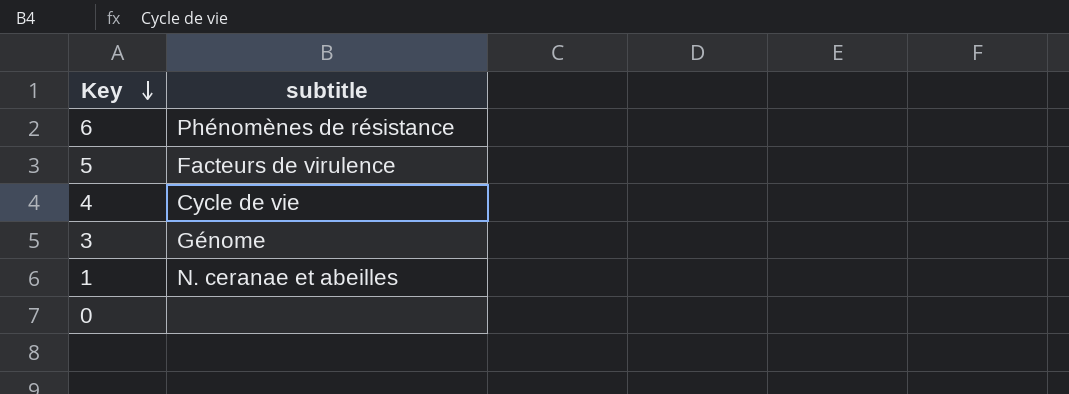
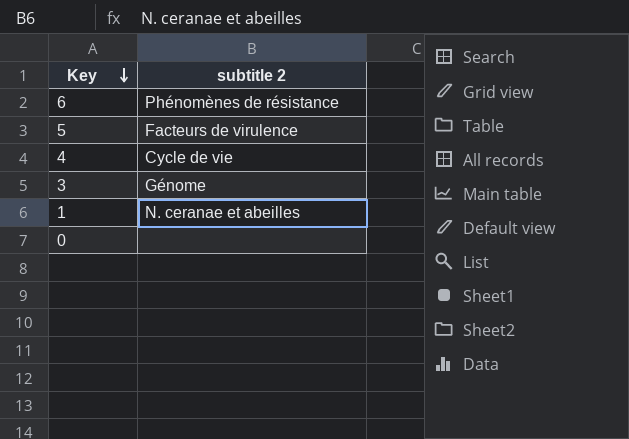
column name: subtitle -> subtitle 2

